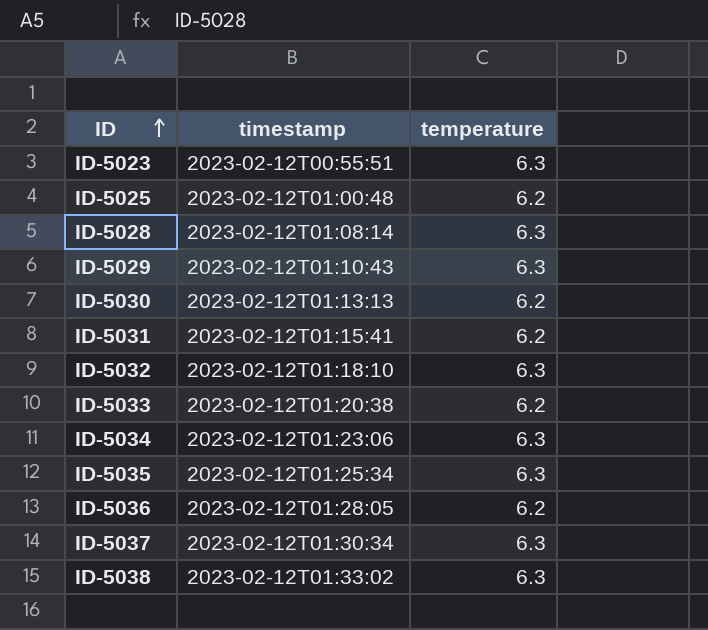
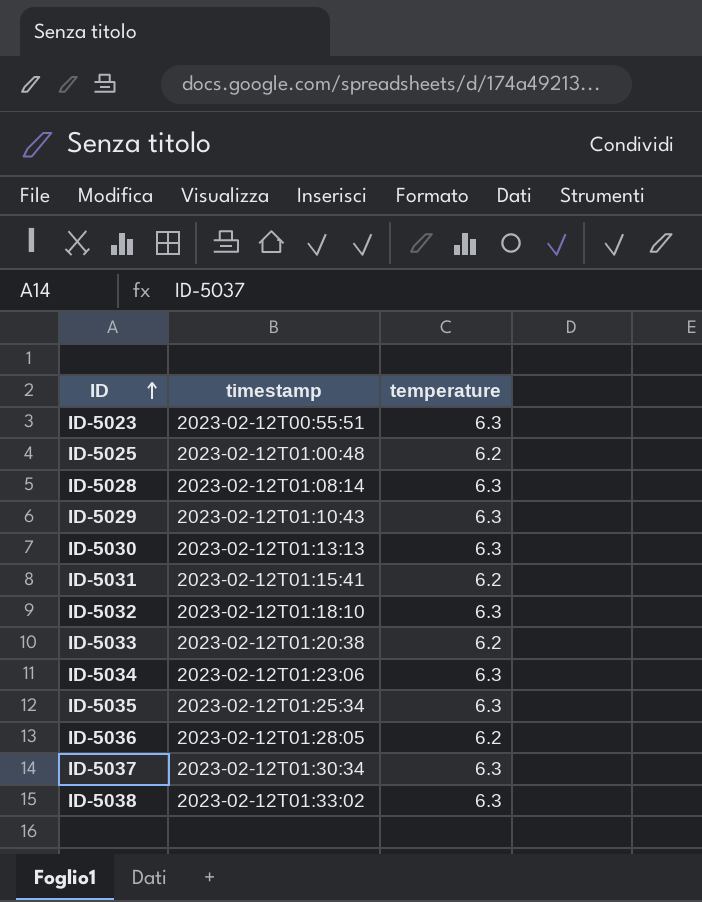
ID-5030 | temperature: 6.2 -> 6.3

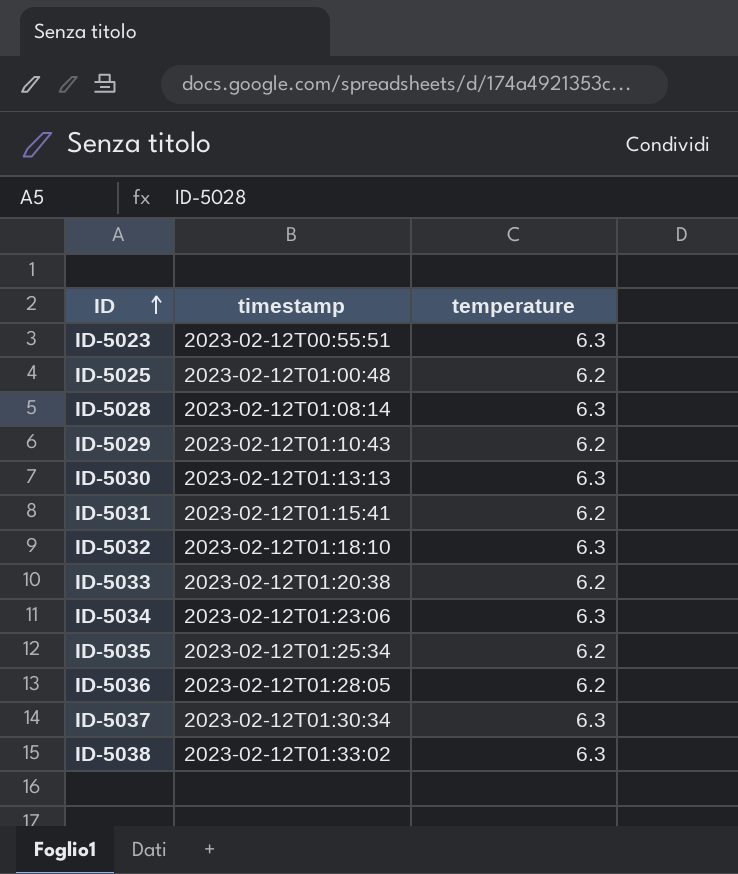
ID-5029 | temperature: 6.3 -> 6.2
ID-5035 | temperature: 6.3 -> 6.2

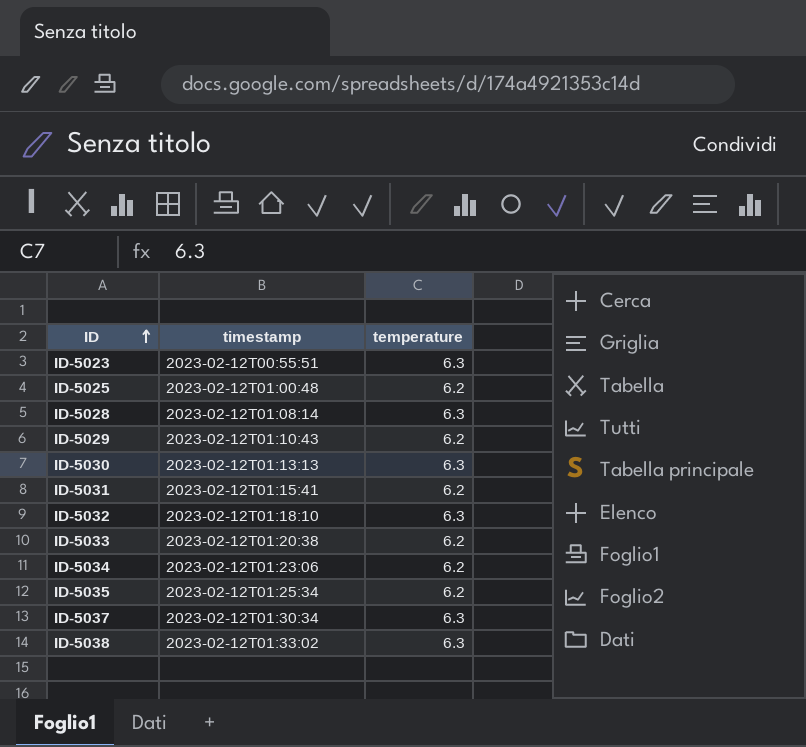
row ID-5036: 2023-02-12T01:28:05 | 6.2 -> none
ID-5034 | temperature: 6.3 -> 6.2

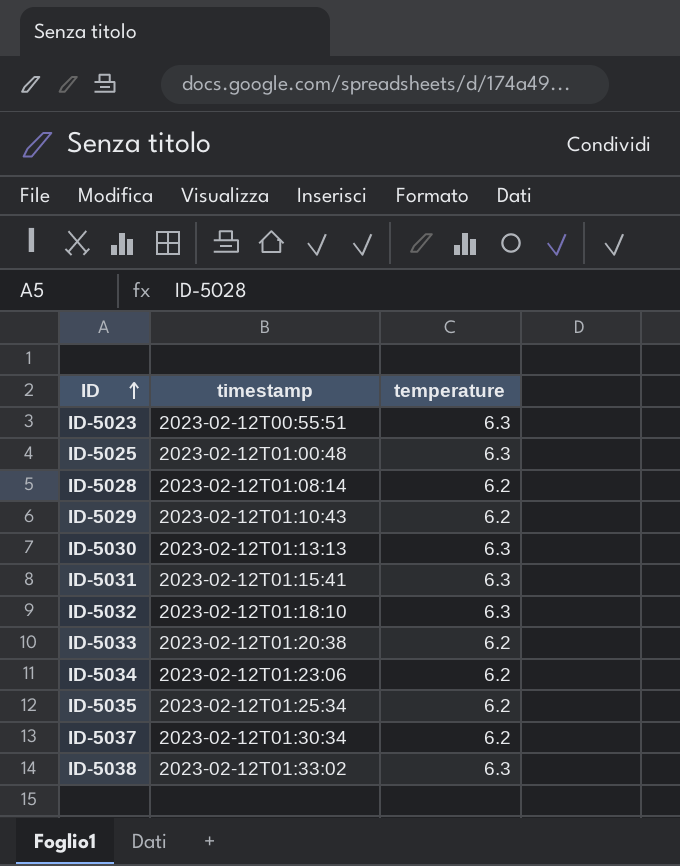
ID-5025 | temperature: 6.2 -> 6.3
ID-5028 | temperature: 6.3 -> 6.2
ID-5031 | temperature: 6.2 -> 6.3
ID-5037 | temperature: 6.3 -> 6.2

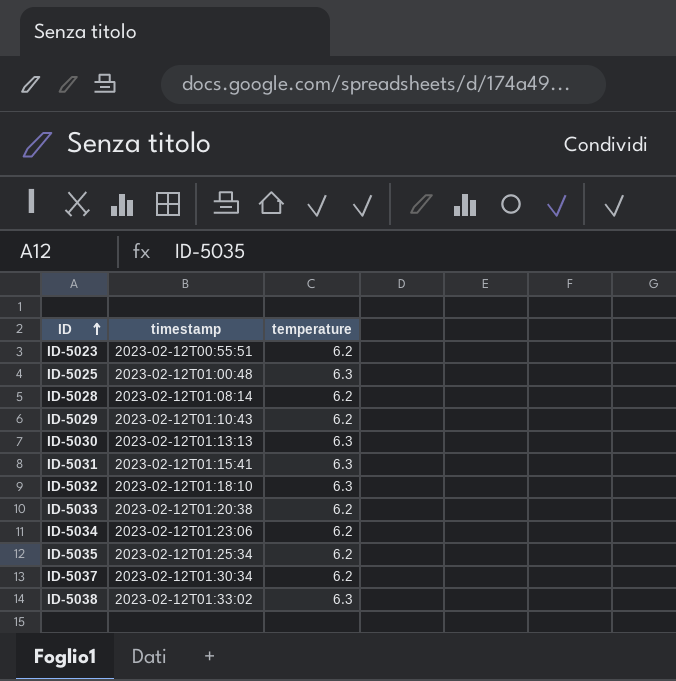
ID-5023 | temperature: 6.3 -> 6.2

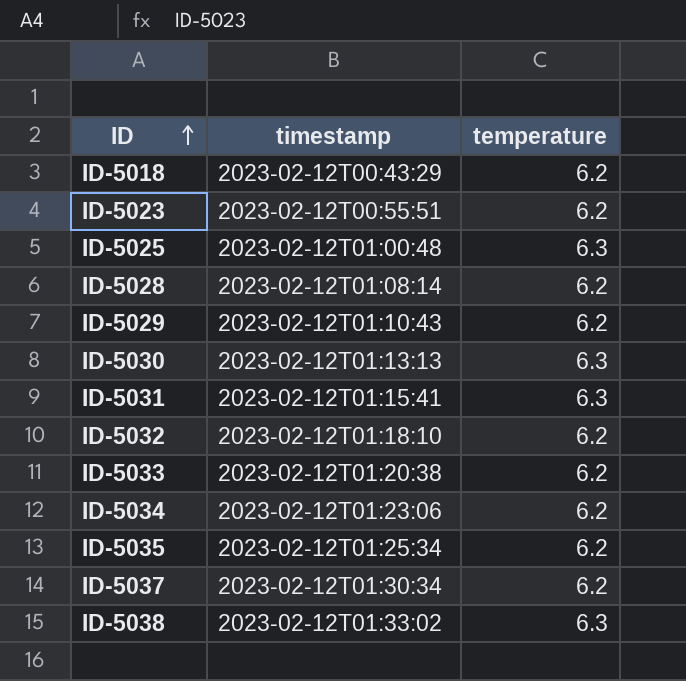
row ID-5018: none -> 2023-02-12T00:43:29 | 6.2
ID-5032 | temperature: 6.3 -> 6.2

